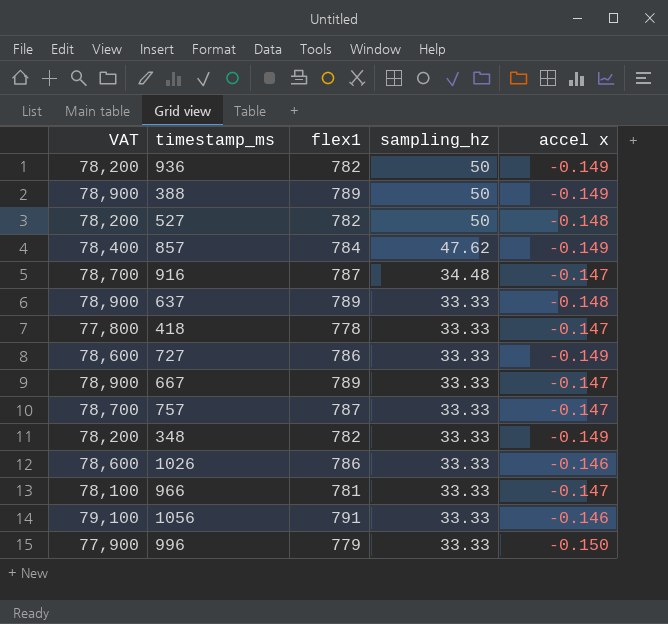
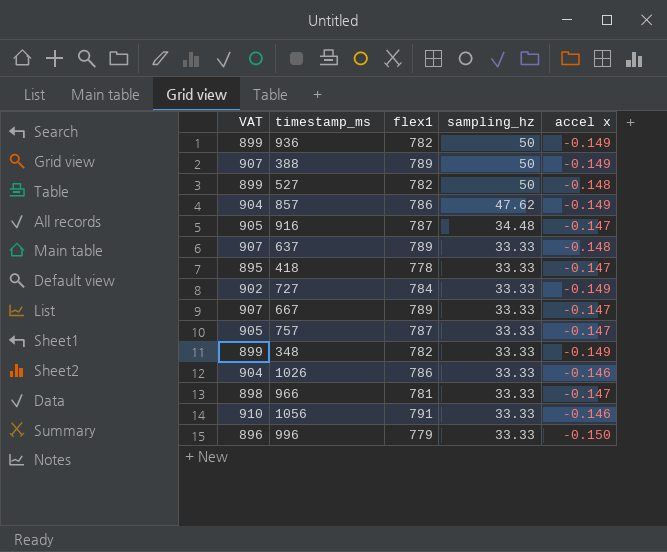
column VAT | formula: [flex1] * 100 -> [flex1] * 1.15
857 | flex1: 784 -> 786
727 | flex1: 786 -> 784

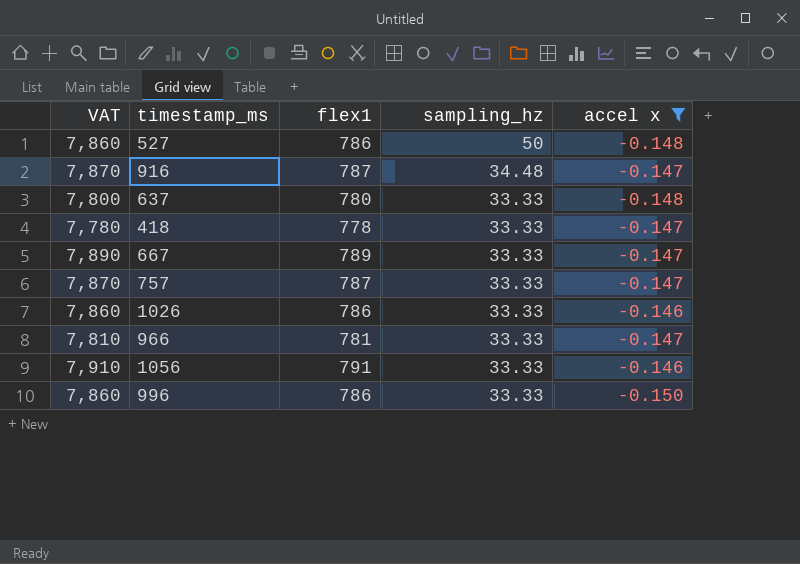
filter: none -> accel x != -0.149
column VAT | formula: [flex1] * 1.15 -> [flex1] * 10
527 | flex1: 782 -> 786
637 | flex1: 789 -> 780
996 | flex1: 779 -> 786

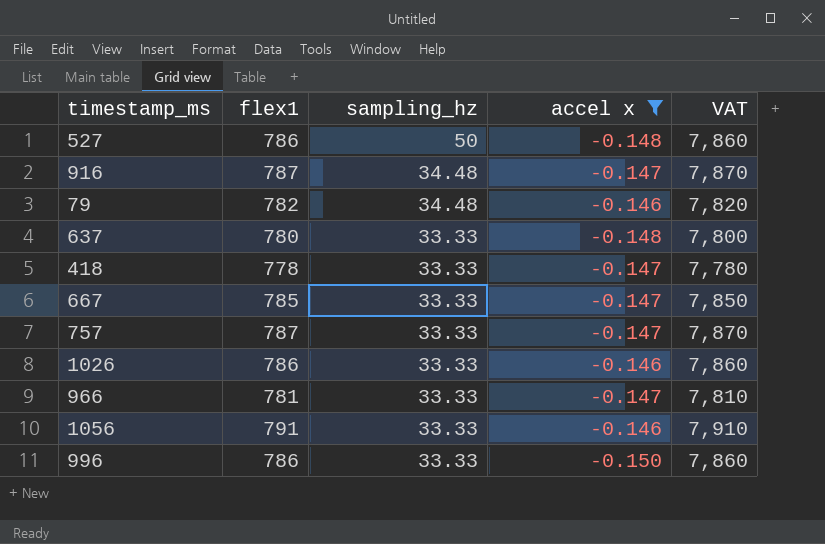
column VAT | position: 1 -> 5
row 79: none -> 782 | 34.48 | -0.146 | 7,820
667 | flex1: 789 -> 785
667 | VAT: 7,890 -> 7,850

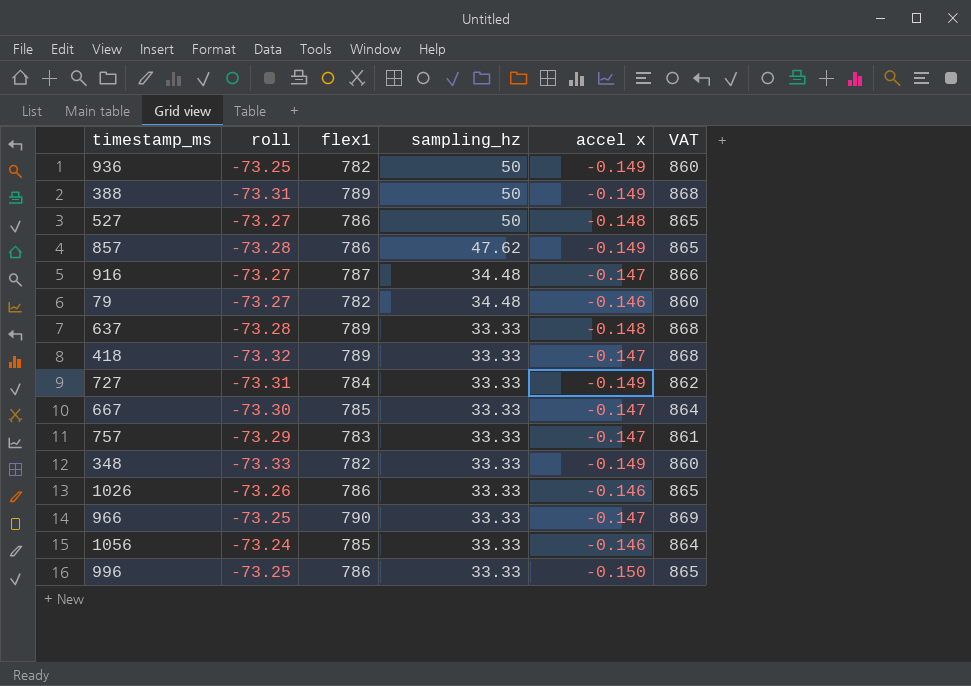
filter: accel x != -0.149 -> none
column roll | position: none -> 2
column VAT | formula: [flex1] * 10 -> [flex1] * 1.1
637 | flex1: 780 -> 789
418 | flex1: 778 -> 789
757 | flex1: 787 -> 783
966 | flex1: 781 -> 790
1056 | flex1: 791 -> 785

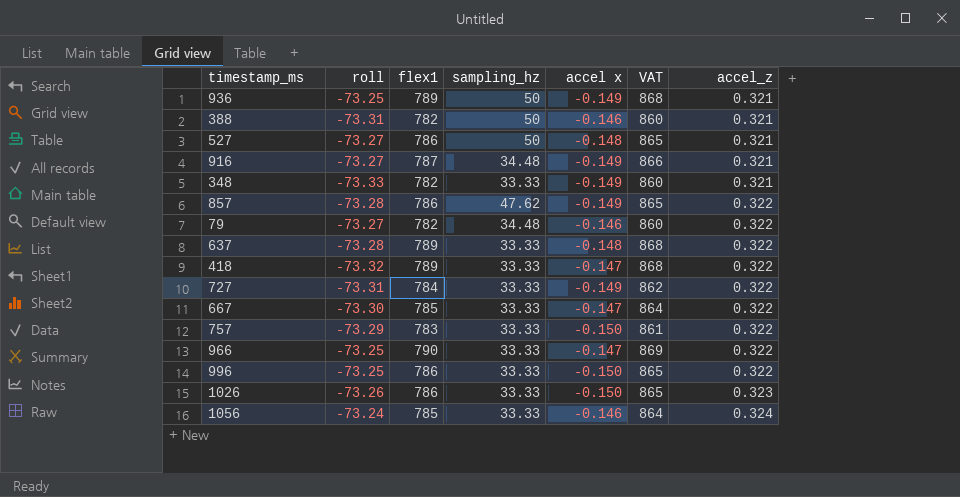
row order: sampling_hz descending -> accel_z ascending
column accel_z | position: none -> 7
936 | flex1: 782 -> 789
936 | VAT: 860 -> 868
388 | flex1: 789 -> 782
388 | accel x: -0.149 -> -0.146
388 | VAT: 868 -> 860
916 | accel x: -0.147 -> -0.149
757 | accel x: -0.147 -> -0.150
1026 | accel x: -0.146 -> -0.150

